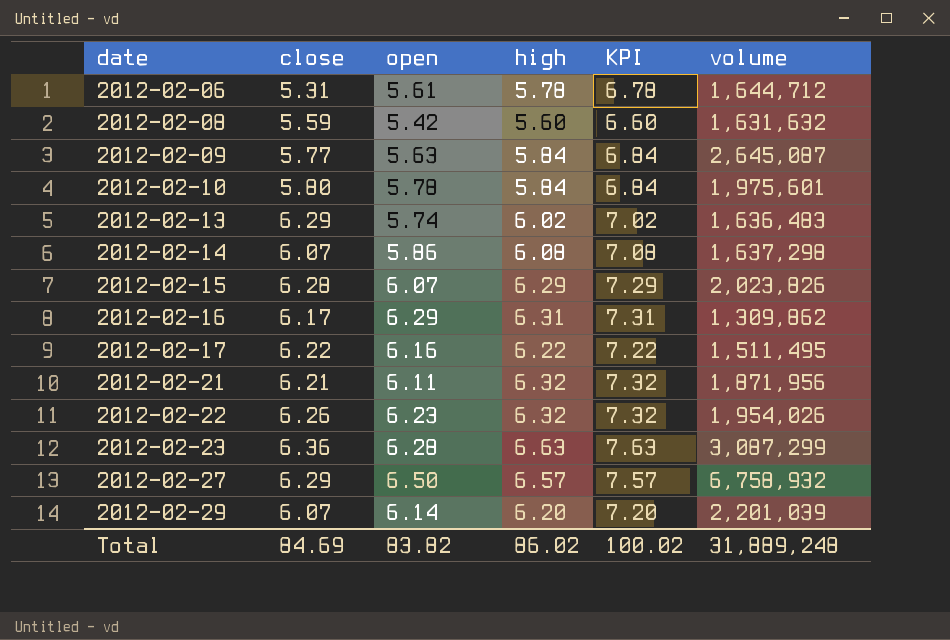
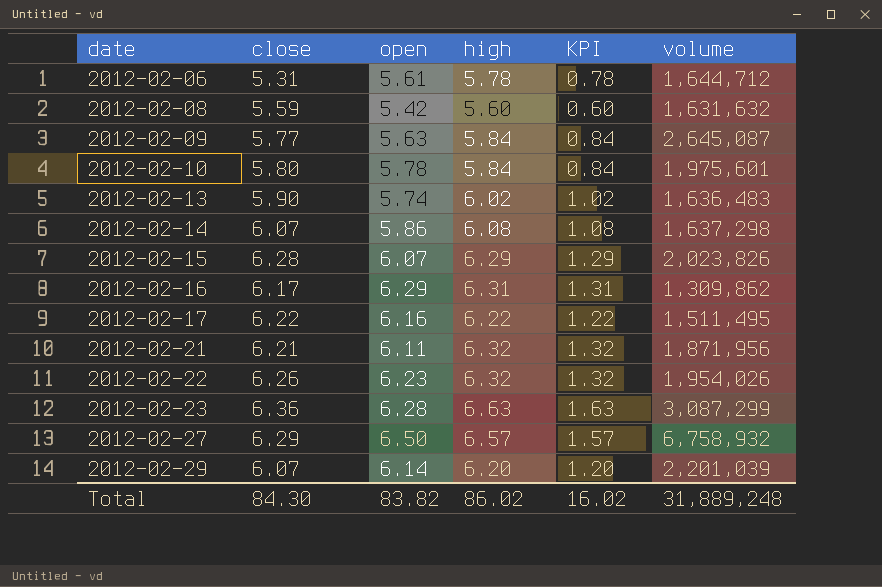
column KPI | formula: [high] + 1 -> [high] - 5
2012-02-13 | close: 6.29 -> 5.90
Total | close: 84.69 -> 84.30
Total | KPI: 100.02 -> 16.02

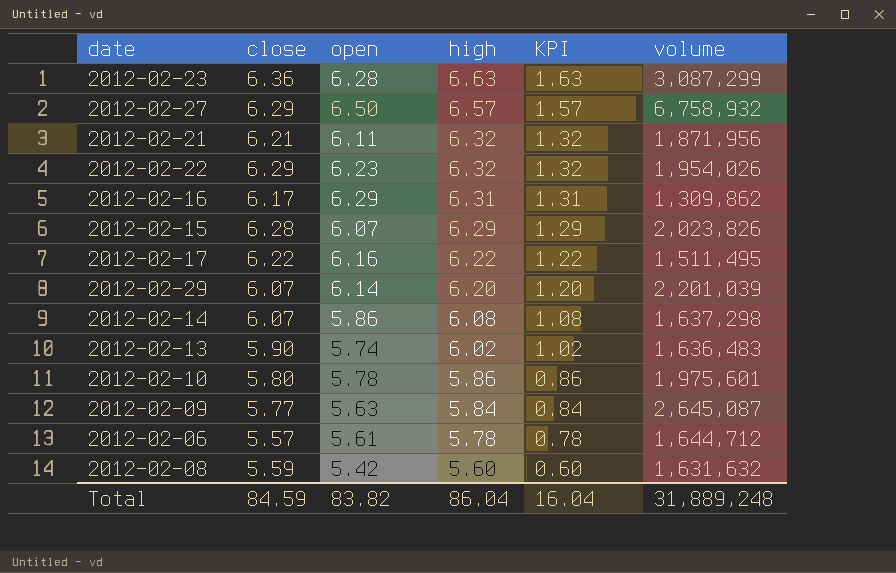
row order: date ascending -> high descending
2012-02-22 | close: 6.26 -> 6.29
2012-02-10 | high: 5.84 -> 5.86
2012-02-10 | KPI: 0.84 -> 0.86
2012-02-06 | close: 5.31 -> 5.57
Total | close: 84.30 -> 84.59
Total | high: 86.02 -> 86.04
Total | KPI: 16.02 -> 16.04

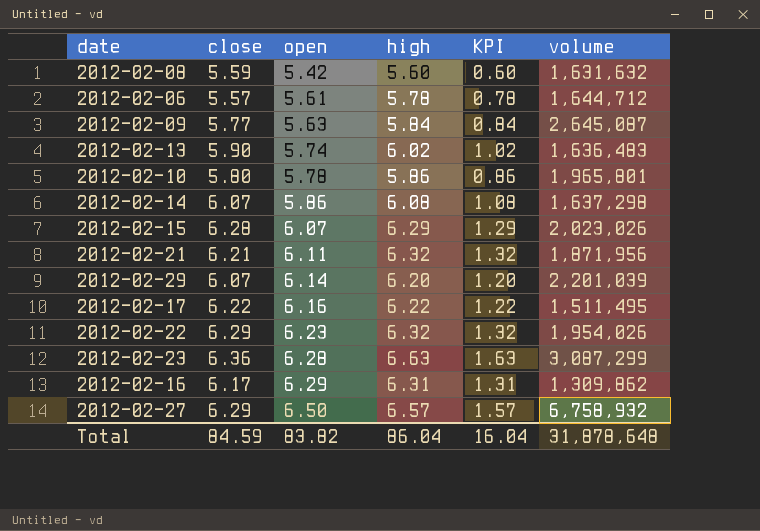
row order: high descending -> open ascending
2012-02-10 | volume: 1,975,601 -> 1,965,801
2012-02-15 | volume: 2,023,826 -> 2,023,026
Total | volume: 31,889,248 -> 31,878,648

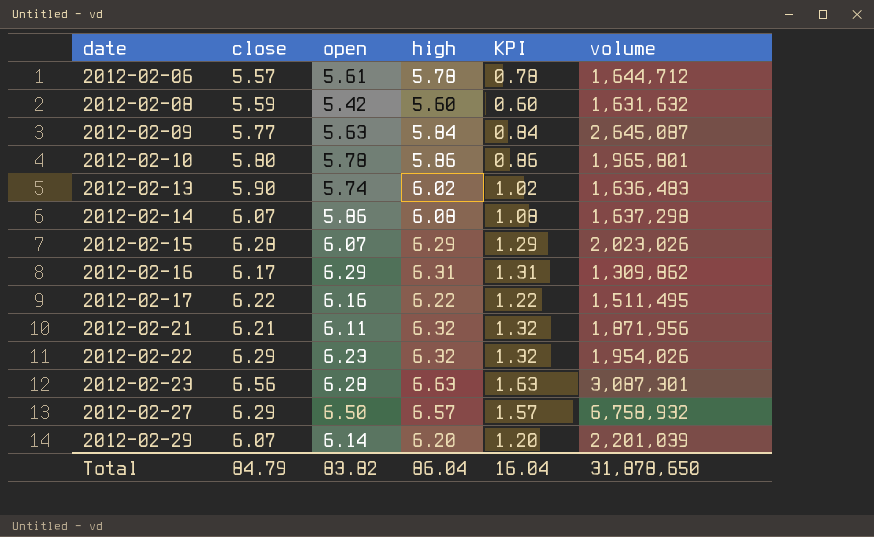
row order: open ascending -> date ascending
2012-02-23 | close: 6.36 -> 6.56
2012-02-23 | volume: 3,087,299 -> 3,087,301
Total | close: 84.59 -> 84.79
Total | volume: 31,878,648 -> 31,878,650

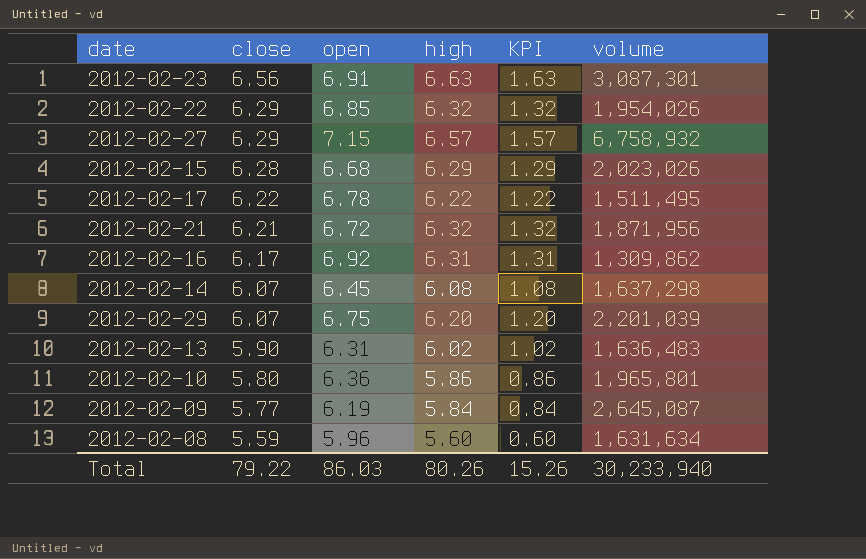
row order: date ascending -> close descending
row 2012-02-06: 5.57 | 5.61 | 5.78 | 0.78 | 1,644,712 -> none
2012-02-23 | open: 6.28 -> 6.91
2012-02-22 | open: 6.23 -> 6.85
2012-02-27 | open: 6.50 -> 7.15
2012-02-15 | open: 6.07 -> 6.68
2012-02-17 | open: 6.16 -> 6.78
2012-02-21 | open: 6.11 -> 6.72
2012-02-16 | open: 6.29 -> 6.92
2012-02-14 | open: 5.86 -> 6.45
2012-02-29 | open: 6.14 -> 6.75
2012-02-13 | open: 5.74 -> 6.31
2012-02-10 | open: 5.78 -> 6.36
2012-02-09 | open: 5.63 -> 6.19
2012-02-08 | open: 5.42 -> 5.96
2012-02-08 | volume: 1,631,632 -> 1,631,634
Total | close: 84.79 -> 79.22
Total | open: 83.82 -> 86.03
Total | high: 86.04 -> 80.26
Total | KPI: 16.04 -> 15.26
Total | volume: 31,878,650 -> 30,233,940

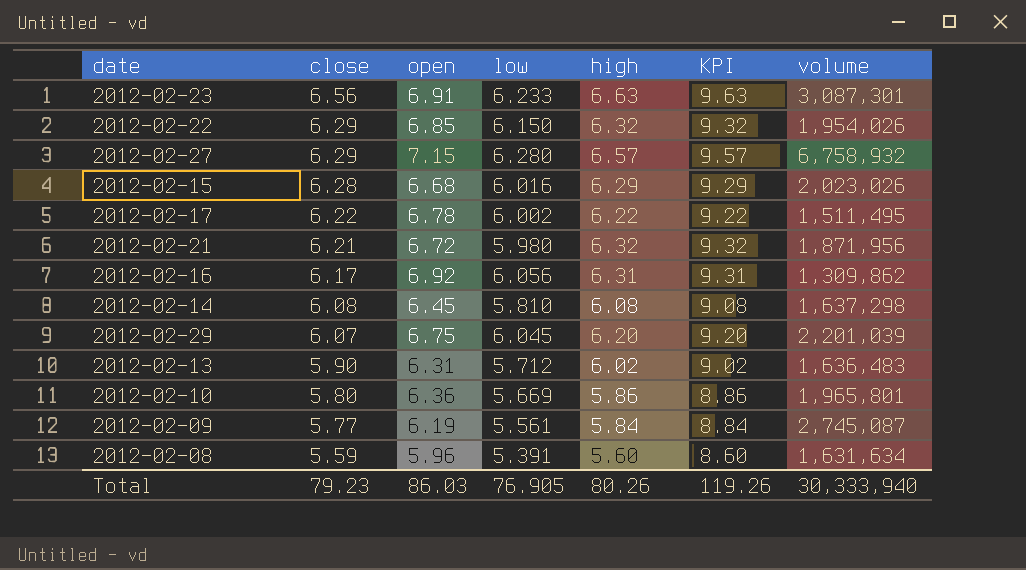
column low | position: none -> 4
column KPI | formula: [high] - 5 -> [high] + 3
2012-02-14 | close: 6.07 -> 6.08
2012-02-09 | volume: 2,645,087 -> 2,745,087
Total | close: 79.22 -> 79.23
Total | KPI: 15.26 -> 119.26
Total | volume: 30,233,940 -> 30,333,940

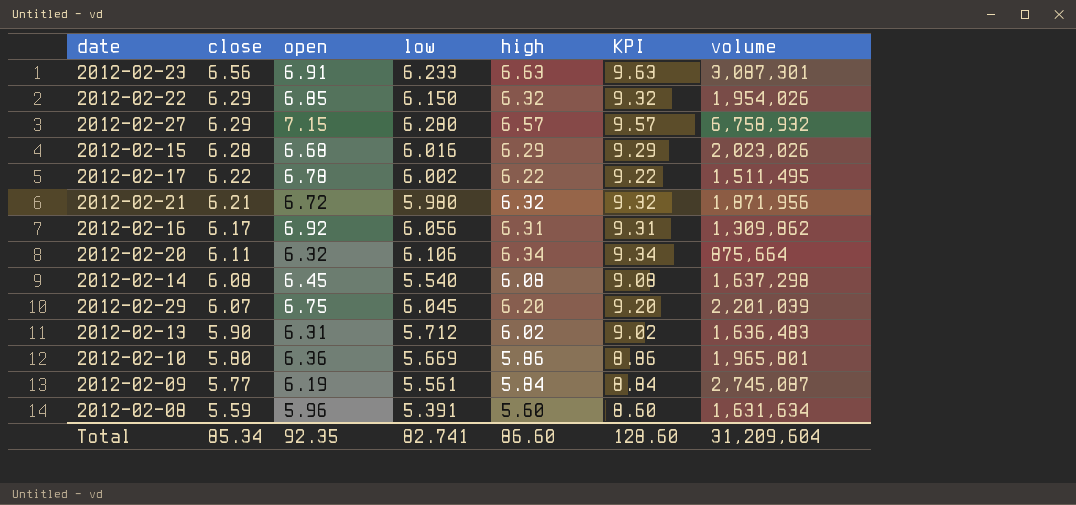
row 2012-02-20: none -> 6.11 | 6.32 | 6.106 | 6.34 | 9.34 | 875,664
2012-02-14 | low: 5.810 -> 5.540
Total | close: 79.23 -> 85.34
Total | open: 86.03 -> 92.35
Total | low: 76.905 -> 82.741
Total | high: 80.26 -> 86.60
Total | KPI: 119.26 -> 128.60
Total | volume: 30,333,940 -> 31,209,604

